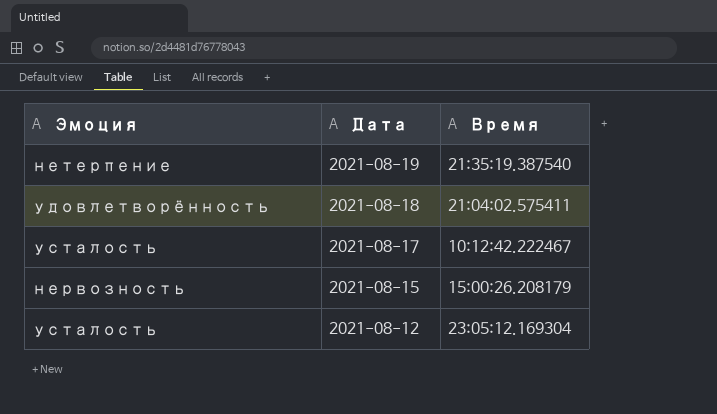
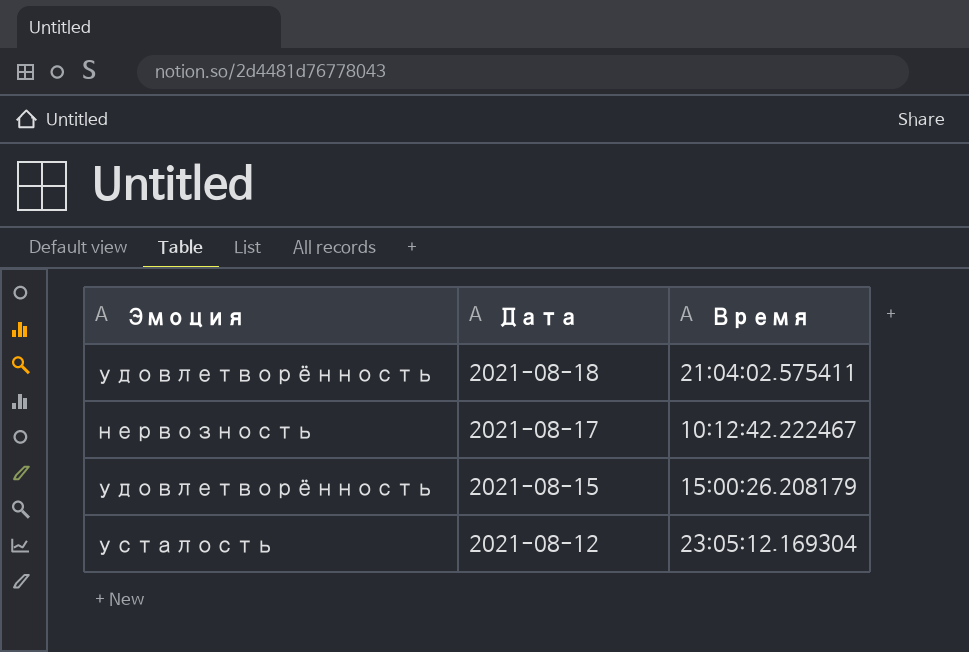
row 2021-08-19: нетерпение | 21:35:19.387540 -> none
2021-08-17 | Эмоция: усталость -> нервозность
2021-08-15 | Эмоция: нервозность -> удовлетворённость

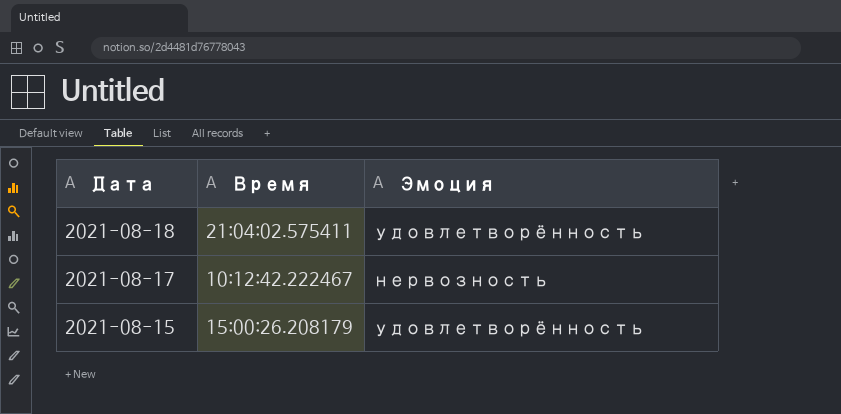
column Эмоция | position: 1 -> 3
row 2021-08-12: усталость | 23:05:12.169304 -> none

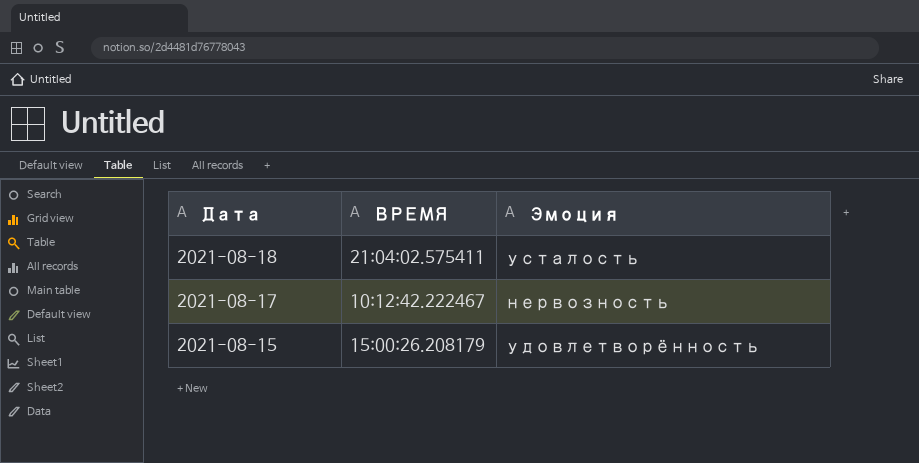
column name: Время -> ВРЕМЯ
2021-08-18 | Эмоция: удовлетворённость -> усталость

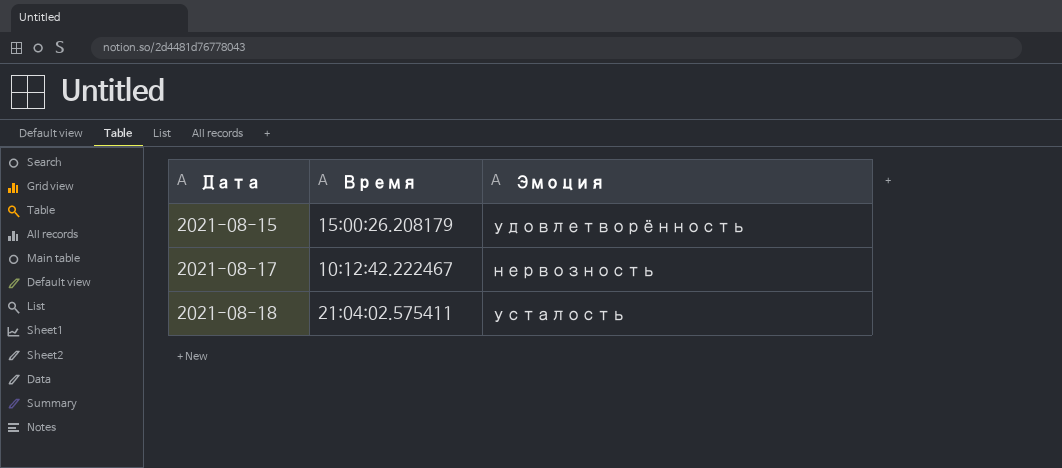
row order: Дата descending -> Дата ascending
column name: ВРЕМЯ -> Время

